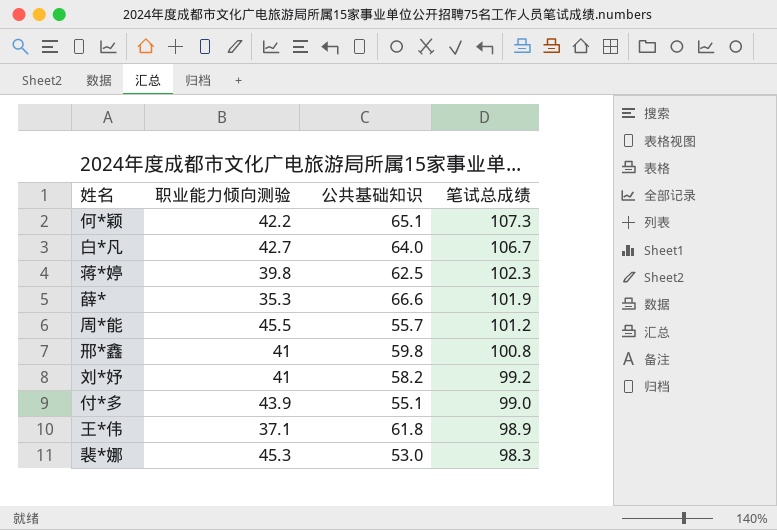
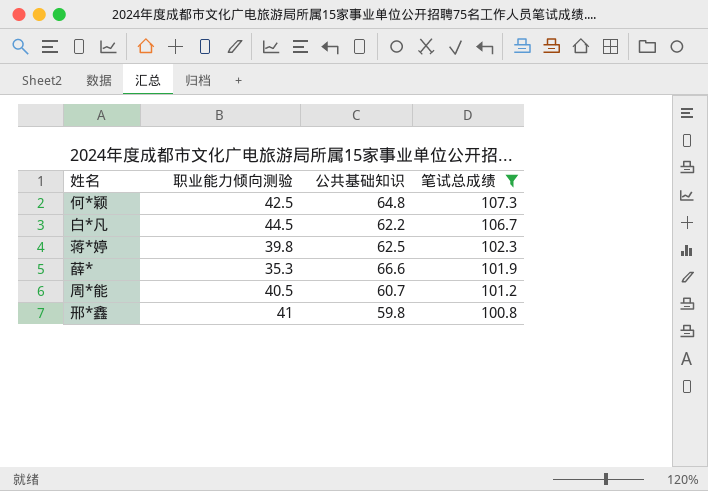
filter: none -> 笔试总成绩 >= 100.8
何*颖 | 职业能力倾向测验: 42.2 -> 42.5
何*颖 | 公共基础知识: 65.1 -> 64.8
白*凡 | 职业能力倾向测验: 42.7 -> 44.5
白*凡 | 公共基础知识: 64.0 -> 62.2
周*能 | 职业能力倾向测验: 45.5 -> 40.5
周*能 | 公共基础知识: 55.7 -> 60.7

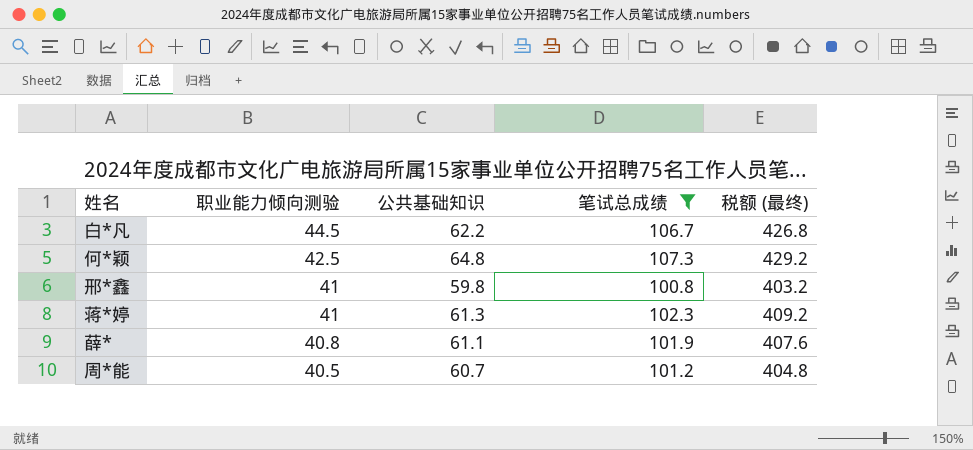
row order: 笔试总成绩 descending -> 职业能力倾向测验 descending
column 税额 (最终) | formula: none -> [笔试总成绩] * 4
蒋*婷 | 职业能力倾向测验: 39.8 -> 41
蒋*婷 | 公共基础知识: 62.5 -> 61.3
薛* | 职业能力倾向测验: 35.3 -> 40.8
薛* | 公共基础知识: 66.6 -> 61.1

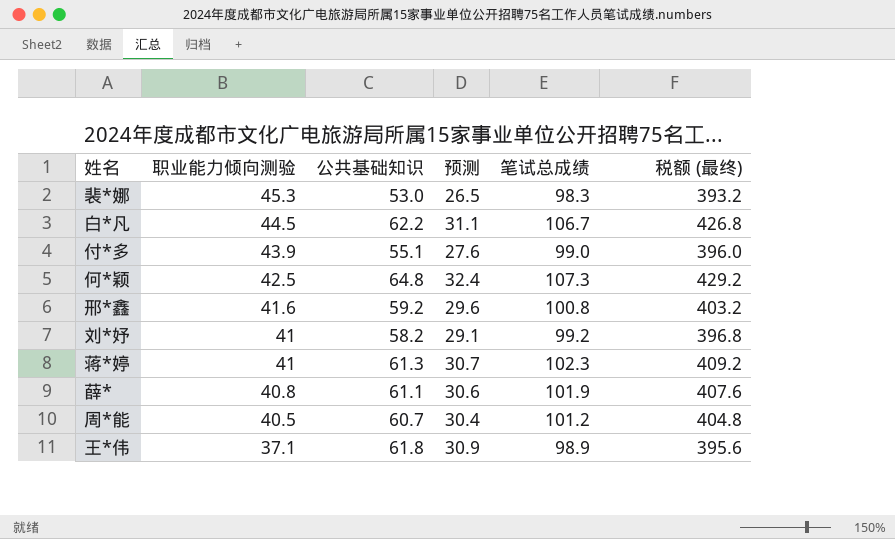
filter: 笔试总成绩 >= 100.8 -> none
column 预测 | formula: none -> [公共基础知识] * 0.5
邢*鑫 | 职业能力倾向测验: 41 -> 41.6
邢*鑫 | 公共基础知识: 59.8 -> 59.2

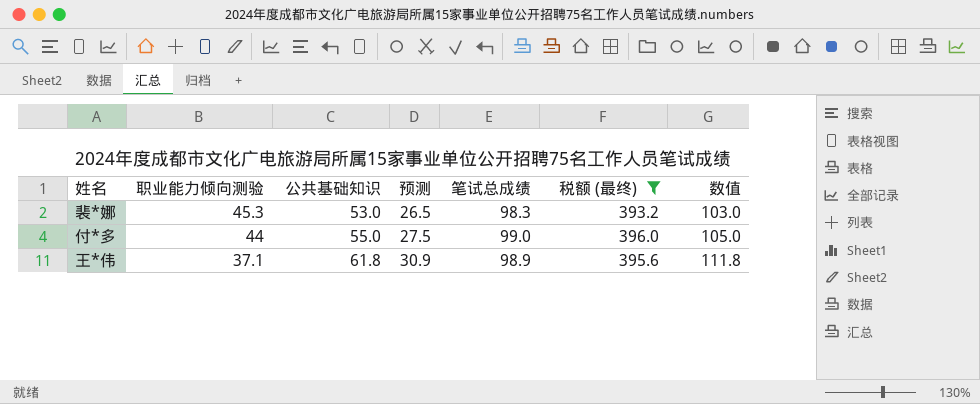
filter: none -> 税额 (最终) <= 396.0
column 数值 | formula: none -> [公共基础知识] + 50
付*多 | 职业能力倾向测验: 43.9 -> 44
付*多 | 公共基础知识: 55.1 -> 55.0
付*多 | 预测: 27.6 -> 27.5

